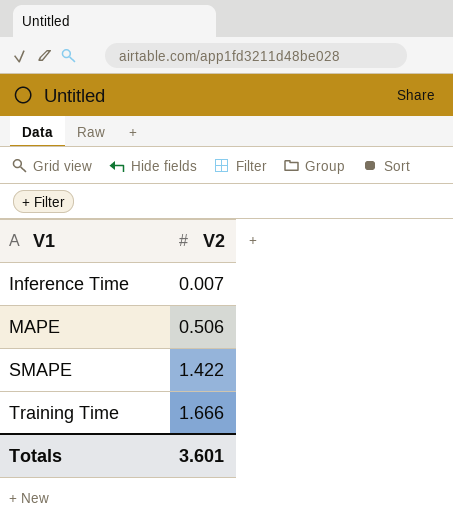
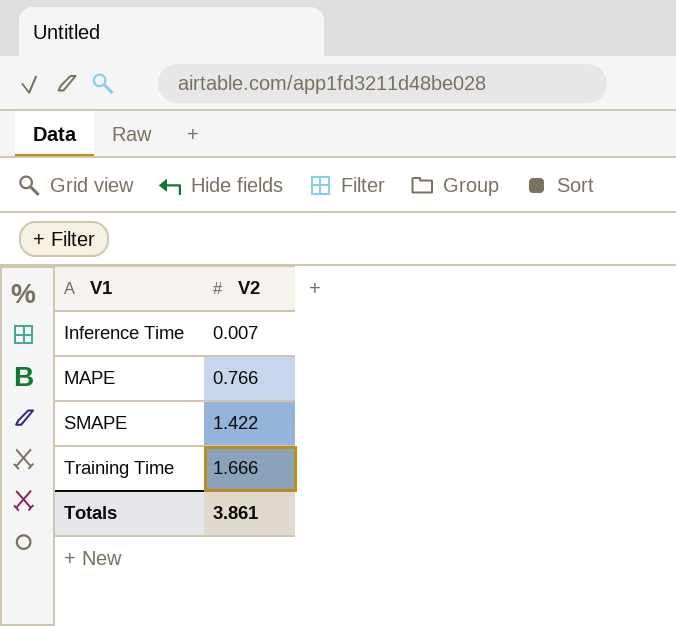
MAPE | V2: 0.506 -> 0.766
Totals | V2: 3.601 -> 3.861

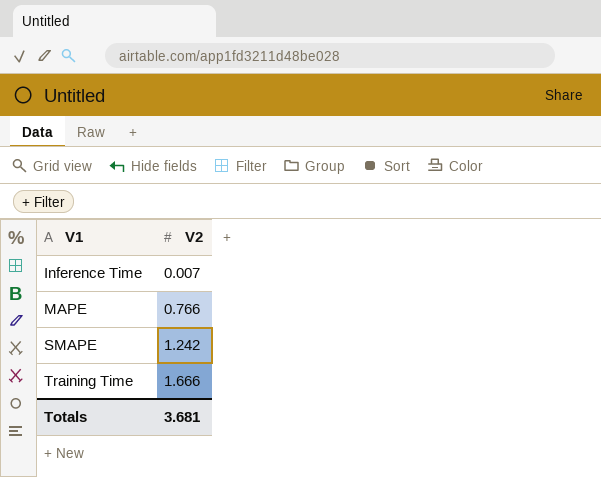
SMAPE | V2: 1.422 -> 1.242
Totals | V2: 3.861 -> 3.681

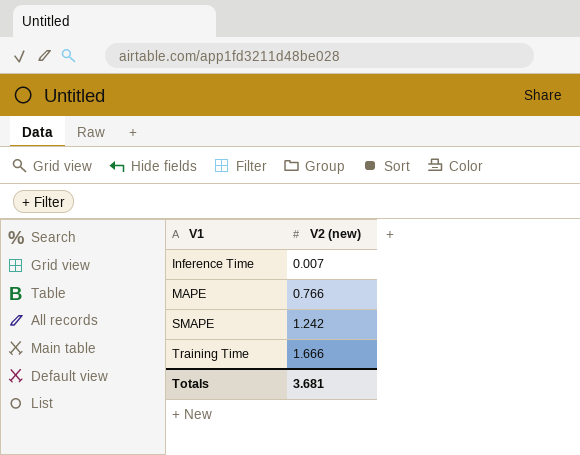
column name: V2 -> V2 (new)

